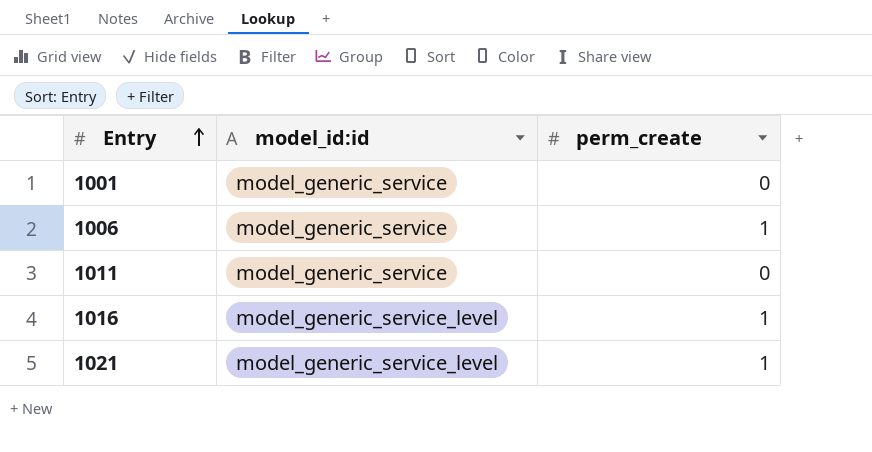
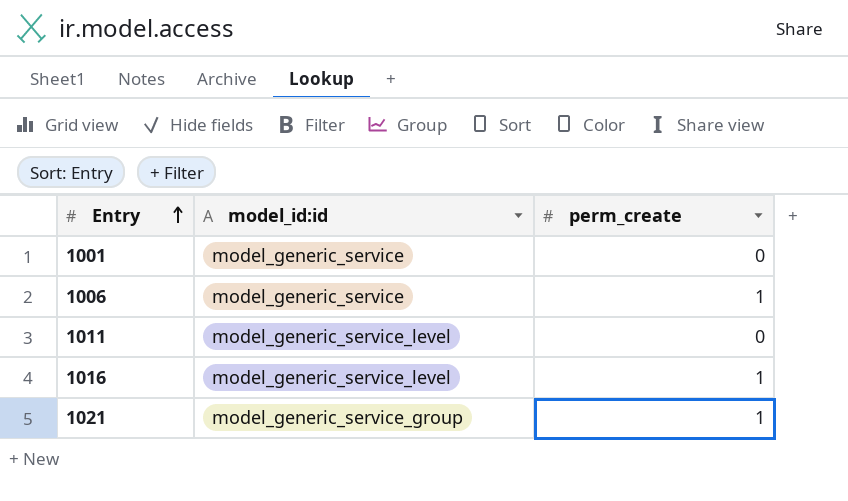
1011 | model_id:id: model_generic_service -> model_generic_service_level
1021 | model_id:id: model_generic_service_level -> model_generic_service_group

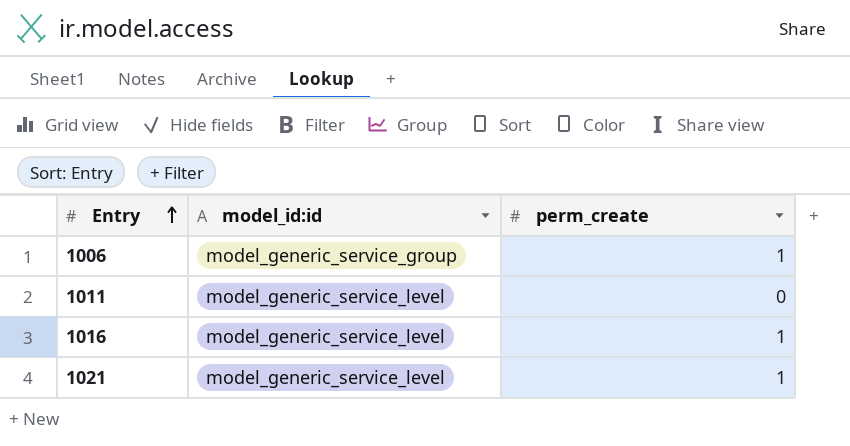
row 1001: model_generic_service | 0 -> none
1006 | model_id:id: model_generic_service -> model_generic_service_group
1021 | model_id:id: model_generic_service_group -> model_generic_service_level

